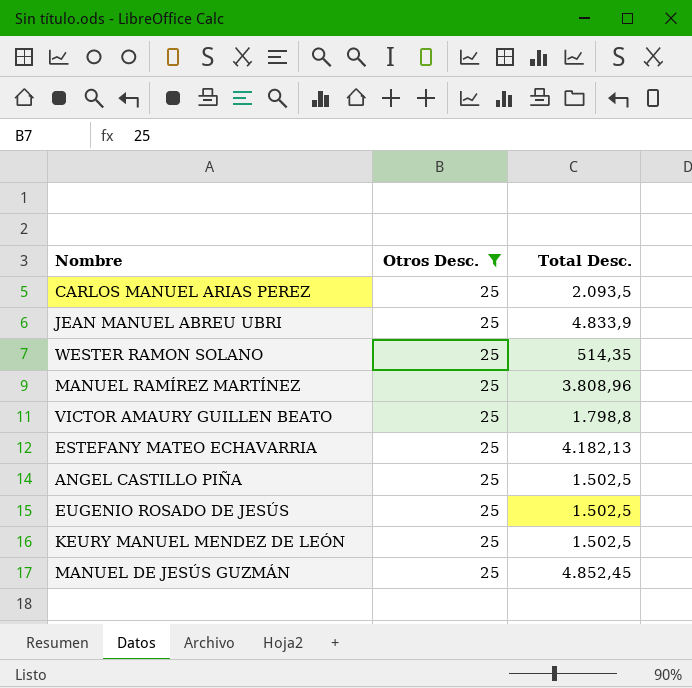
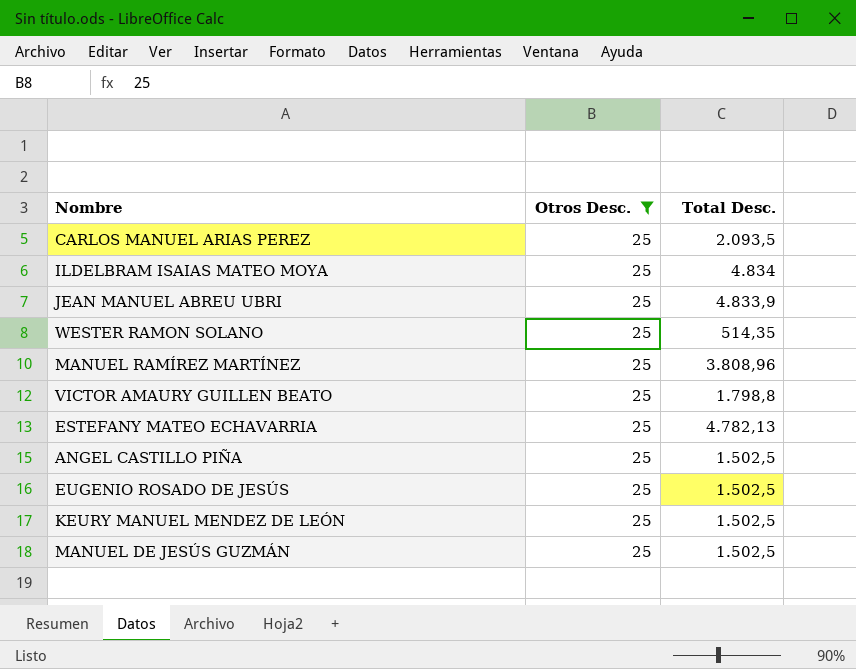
row ILDELBRAM ISAIAS MATEO MOYA: none -> 25 | 4.834
ESTEFANY MATEO ECHAVARRIA | Total Desc.: 4.182,13 -> 4.782,13
MANUEL DE JESÚS GUZMÁN | Total Desc.: 4.852,45 -> 1.502,5

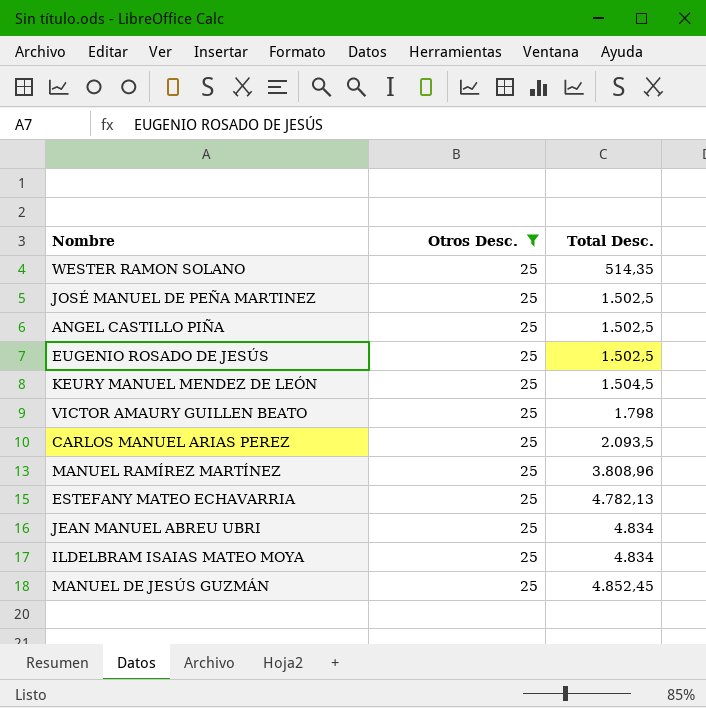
row order: none -> Total Desc. ascending
row JOSÉ MANUEL DE PEÑA MARTINEZ: none -> 25 | 1.502,5
KEURY MANUEL MENDEZ DE LEÓN | Total Desc.: 1.502,5 -> 1.504,5
VICTOR AMAURY GUILLEN BEATO | Total Desc.: 1.798,8 -> 1.798
JEAN MANUEL ABREU UBRI | Total Desc.: 4.833,9 -> 4.834
MANUEL DE JESÚS GUZMÁN | Total Desc.: 1.502,5 -> 4.852,45

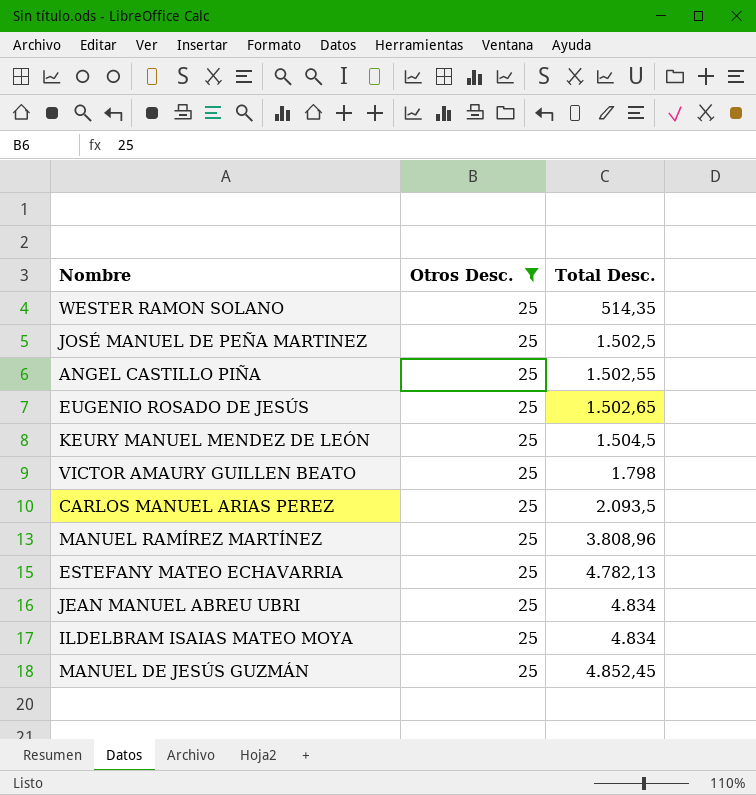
ANGEL CASTILLO PIÑA | Total Desc.: 1.502,5 -> 1.502,55
EUGENIO ROSADO DE JESÚS | Total Desc.: 1.502,5 -> 1.502,65

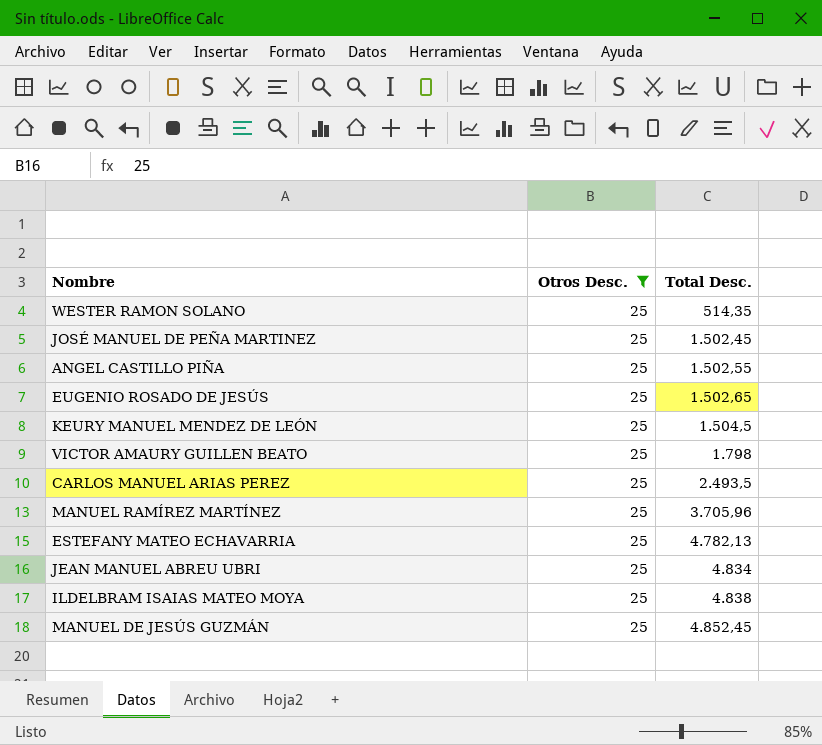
JOSÉ MANUEL DE PEÑA MARTINEZ | Total Desc.: 1.502,5 -> 1.502,45
CARLOS MANUEL ARIAS PEREZ | Total Desc.: 2.093,5 -> 2.493,5
MANUEL RAMÍREZ MARTÍNEZ | Total Desc.: 3.808,96 -> 3.705,96
ILDELBRAM ISAIAS MATEO MOYA | Total Desc.: 4.834 -> 4.838

